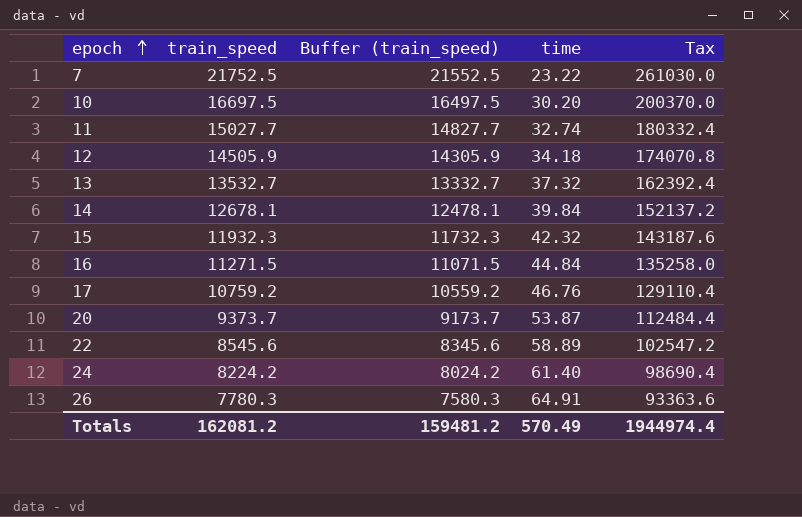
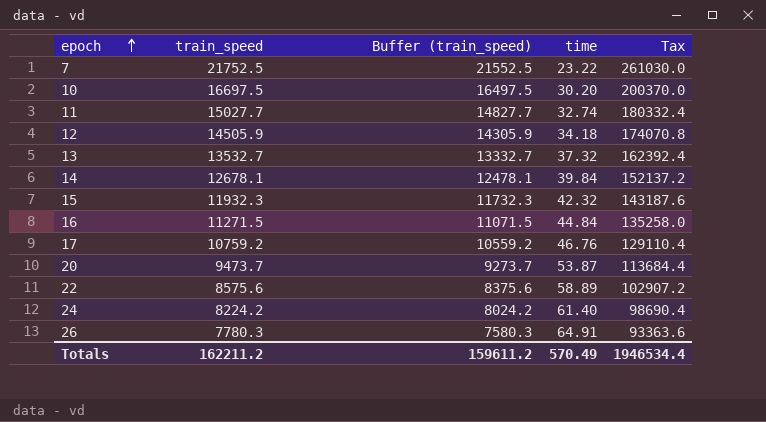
20 | train_speed: 9373.7 -> 9473.7
20 | Buffer (train_speed): 9173.7 -> 9273.7
20 | Tax: 112484.4 -> 113684.4
22 | train_speed: 8545.6 -> 8575.6
22 | Buffer (train_speed): 8345.6 -> 8375.6
22 | Tax: 102547.2 -> 102907.2
Totals | train_speed: 162081.2 -> 162211.2
Totals | Buffer (train_speed): 159481.2 -> 159611.2
Totals | Tax: 1944974.4 -> 1946534.4

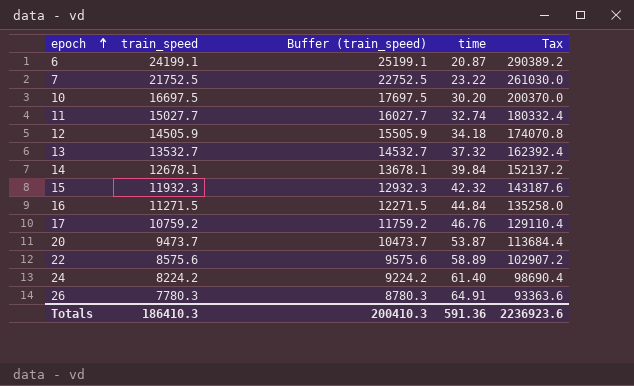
column Buffer (train_speed) | formula: [train_speed] - 200 -> [train_speed] + 1000
row 6: none -> 24199.1 | 25199.1 | 20.87 | 290389.2
Totals | train_speed: 162211.2 -> 186410.3
Totals | Buffer (train_speed): 159611.2 -> 200410.3
Totals | time: 570.49 -> 591.36
Totals | Tax: 1946534.4 -> 2236923.6

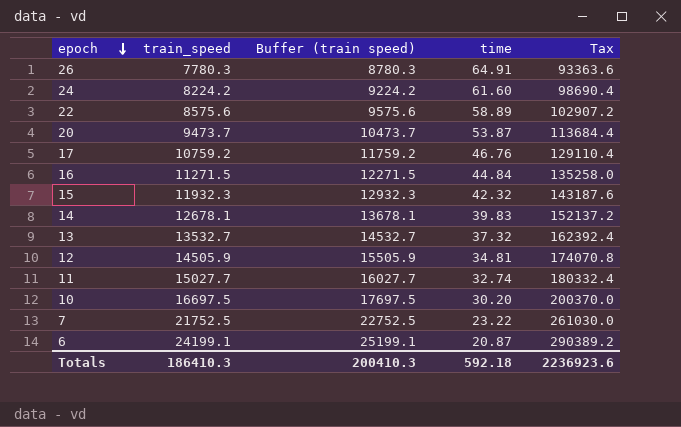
row order: epoch ascending -> epoch descending
column name: Buffer (train_speed) -> Buffer (train speed)
24 | time: 61.40 -> 61.60
14 | time: 39.84 -> 39.83
12 | time: 34.18 -> 34.81
Totals | time: 591.36 -> 592.18

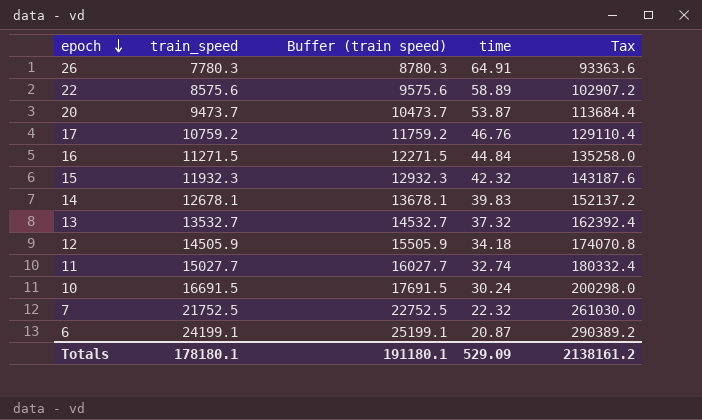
row 24: 8224.2 | 9224.2 | 61.60 | 98690.4 -> none
12 | time: 34.81 -> 34.18
10 | train_speed: 16697.5 -> 16691.5
10 | Buffer (train speed): 17697.5 -> 17691.5
10 | time: 30.20 -> 30.24
10 | Tax: 200370.0 -> 200298.0
7 | time: 23.22 -> 22.32
Totals | train_speed: 186410.3 -> 178180.1
Totals | Buffer (train speed): 200410.3 -> 191180.1
Totals | time: 592.18 -> 529.09
Totals | Tax: 2236923.6 -> 2138161.2

